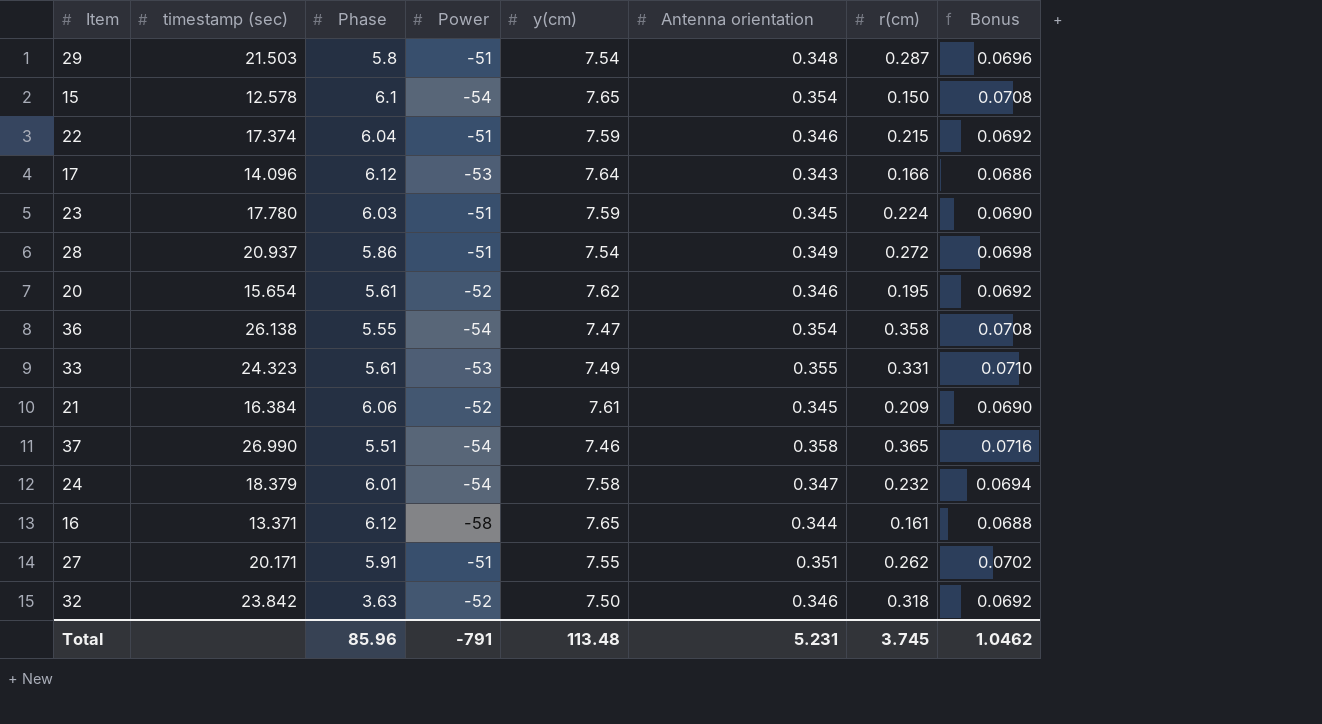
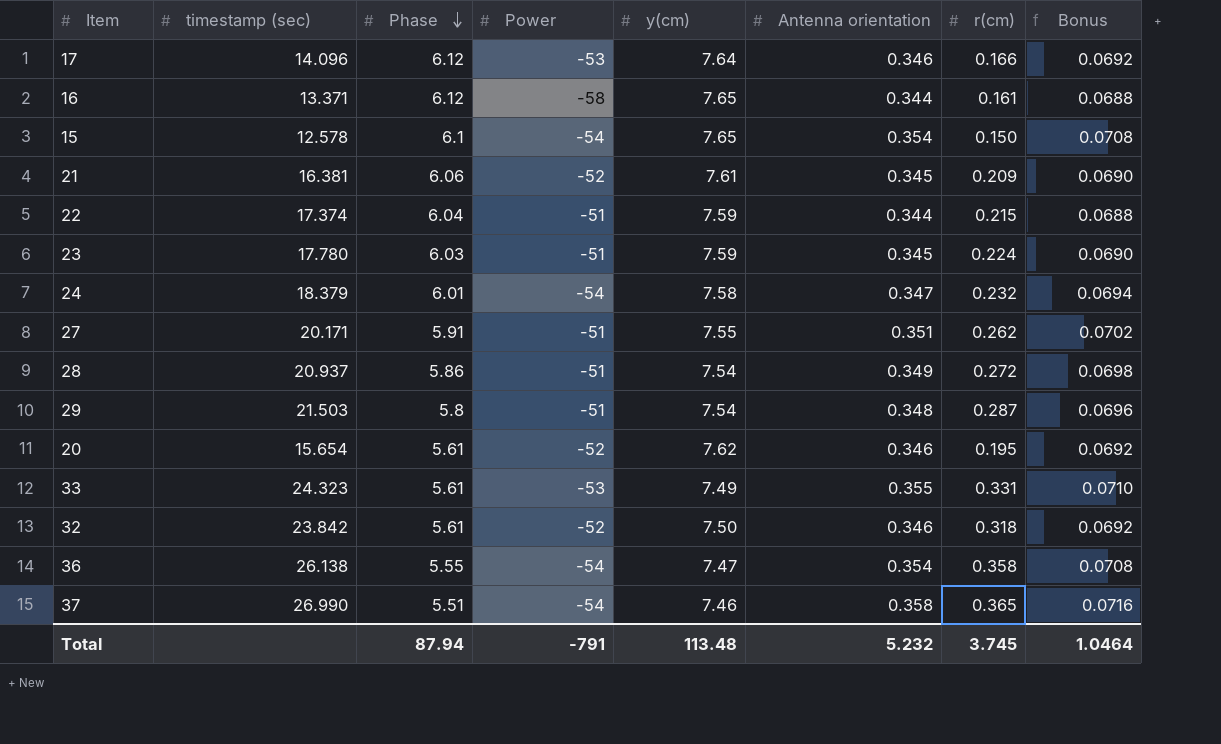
row order: none -> Phase descending
17 | Antenna orientation: 0.343 -> 0.346
17 | Bonus: 0.0686 -> 0.0692
21 | timestamp (sec): 16.384 -> 16.381
22 | Antenna orientation: 0.346 -> 0.344
22 | Bonus: 0.0692 -> 0.0688
32 | Phase: 3.63 -> 5.61
Total | Phase: 85.96 -> 87.94
Total | Antenna orientation: 5.231 -> 5.232
Total | Bonus: 1.0462 -> 1.0464

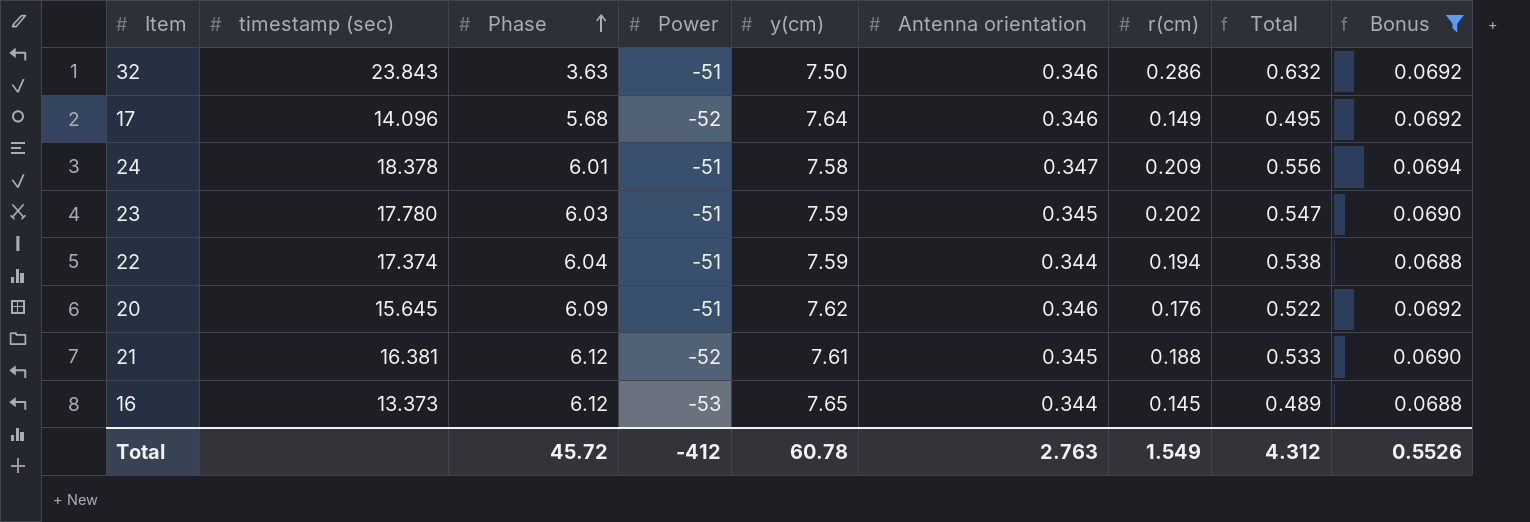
filter: none -> Bonus <= 0.0694
row order: Phase descending -> Phase ascending
column Total | formula: none -> [Antenna orientation] + [r(cm)]
32 | timestamp (sec): 23.842 -> 23.843
32 | Phase: 5.61 -> 3.63
32 | Power: -52 -> -51
32 | r(cm): 0.318 -> 0.286
17 | Phase: 6.12 -> 5.68
17 | Power: -53 -> -52
17 | r(cm): 0.166 -> 0.149
24 | timestamp (sec): 18.379 -> 18.378
24 | Power: -54 -> -51
24 | r(cm): 0.232 -> 0.209
23 | r(cm): 0.224 -> 0.202
22 | r(cm): 0.215 -> 0.194
20 | timestamp (sec): 15.654 -> 15.645
20 | Phase: 5.61 -> 6.09
20 | Power: -52 -> -51
20 | r(cm): 0.195 -> 0.176
21 | Phase: 6.06 -> 6.12
21 | r(cm): 0.209 -> 0.188
16 | timestamp (sec): 13.371 -> 13.373
16 | Power: -58 -> -53
16 | r(cm): 0.161 -> 0.145
Total | Phase: 87.94 -> 45.72
Total | Power: -791 -> -412
Total | y(cm): 113.48 -> 60.78
Total | Antenna orientation: 5.232 -> 2.763
Total | r(cm): 3.745 -> 1.549
Total | Bonus: 1.0464 -> 0.5526

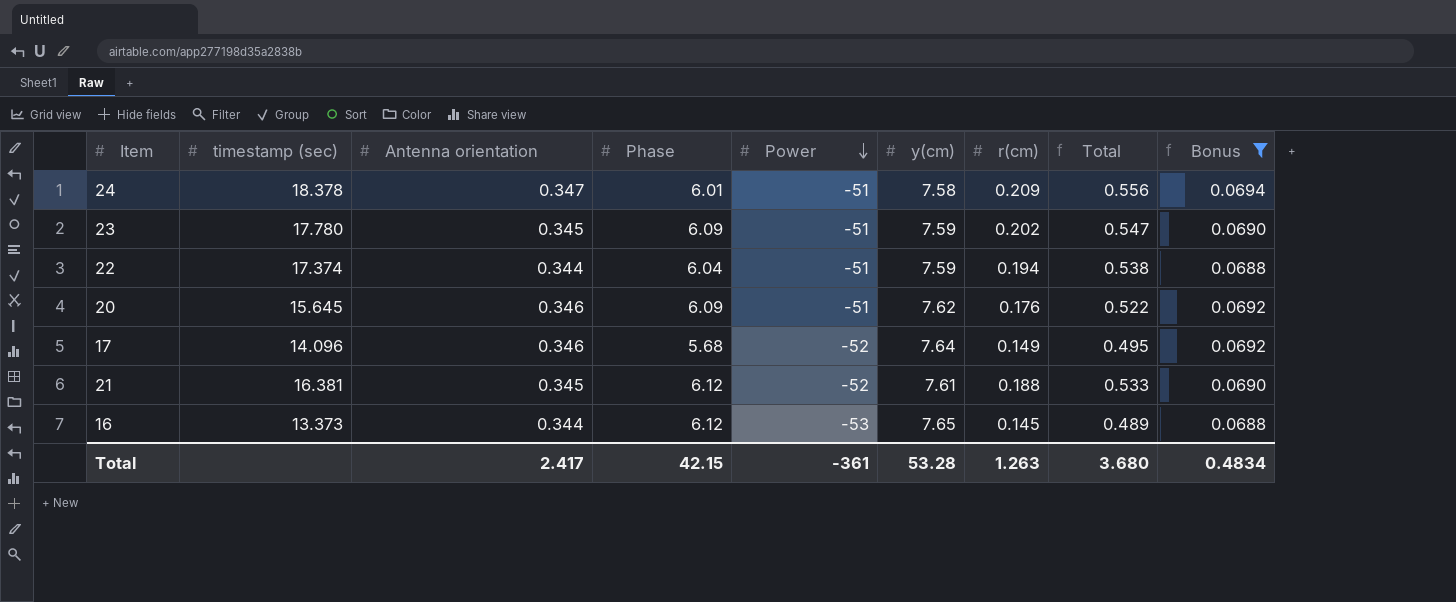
row order: Phase ascending -> Power descending
column Antenna orientation | position: 6 -> 3
row 32: 23.843 | 3.63 | -51 | 7.50 | 0.346 | 0.286 | 0.632 | 0.0692 -> none
23 | Phase: 6.03 -> 6.09
Total | Antenna orientation: 2.763 -> 2.417
Total | Phase: 45.72 -> 42.15
Total | Power: -412 -> -361
Total | y(cm): 60.78 -> 53.28
Total | r(cm): 1.549 -> 1.263
Total | Total: 4.312 -> 3.680
Total | Bonus: 0.5526 -> 0.4834

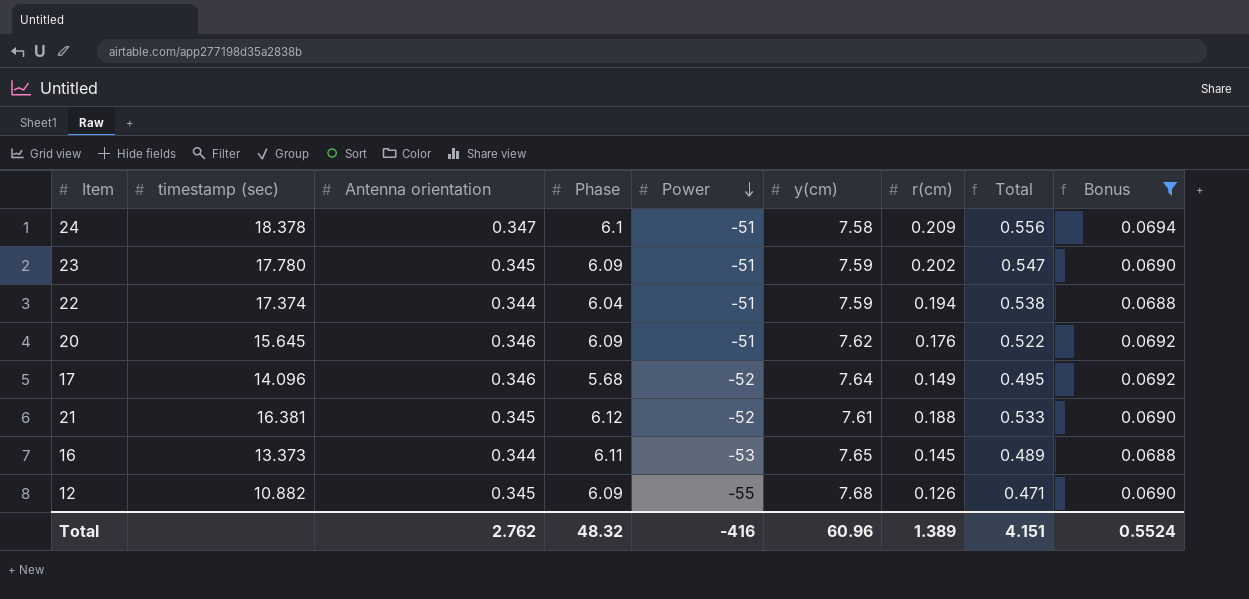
24 | Phase: 6.01 -> 6.1
16 | Phase: 6.12 -> 6.11
row 12: none -> 10.882 | 0.345 | 6.09 | -55 | 7.68 | 0.126 | 0.471 | 0.0690
Total | Antenna orientation: 2.417 -> 2.762
Total | Phase: 42.15 -> 48.32
Total | Power: -361 -> -416
Total | y(cm): 53.28 -> 60.96
Total | r(cm): 1.263 -> 1.389
Total | Total: 3.680 -> 4.151
Total | Bonus: 0.4834 -> 0.5524

